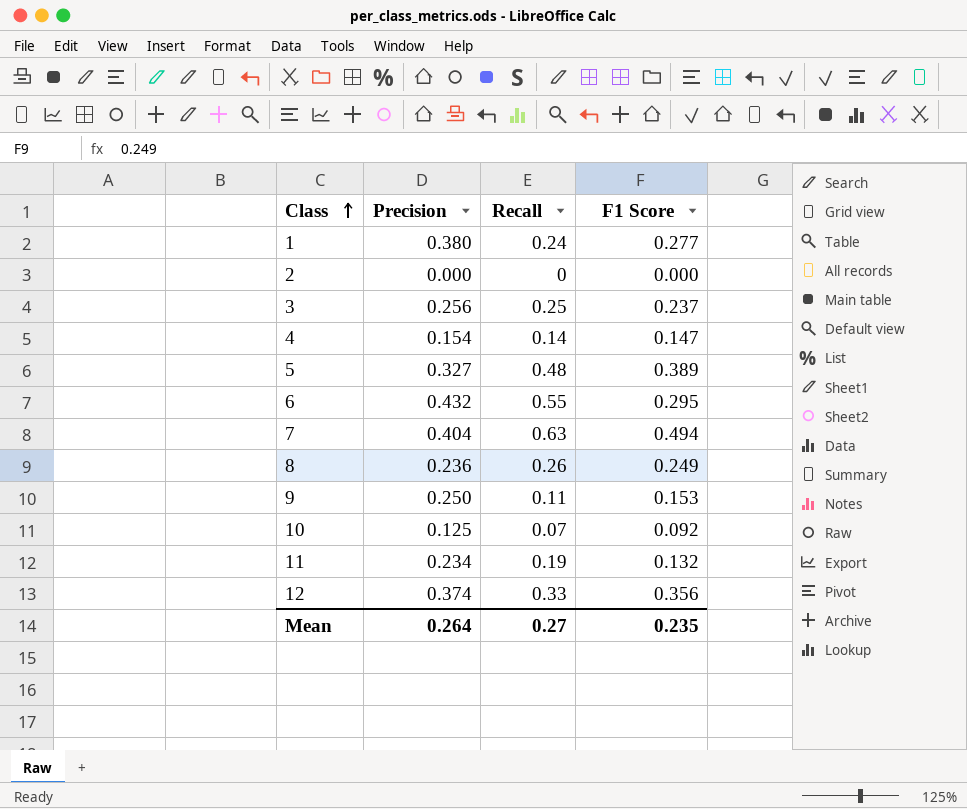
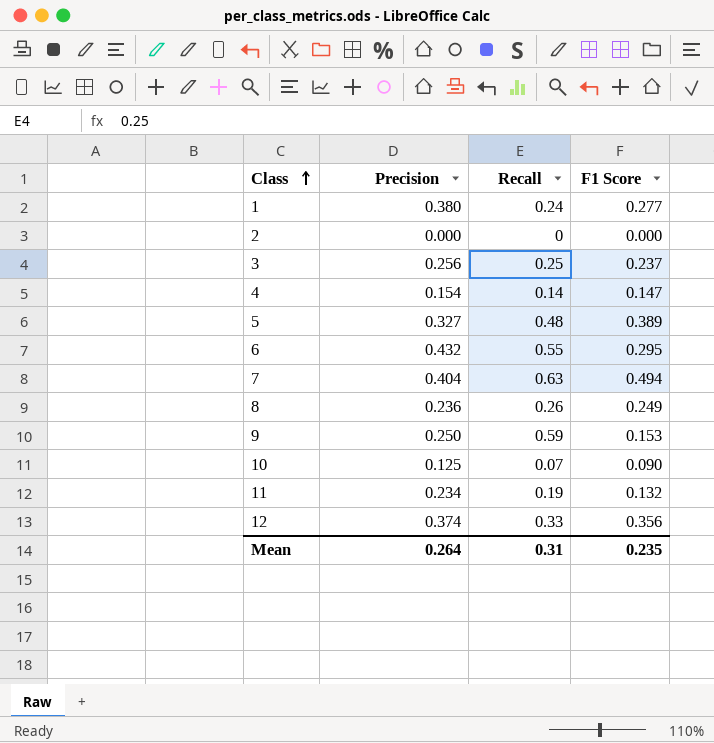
9 | Recall: 0.11 -> 0.59
10 | F1 Score: 0.092 -> 0.090
Mean | Recall: 0.27 -> 0.31

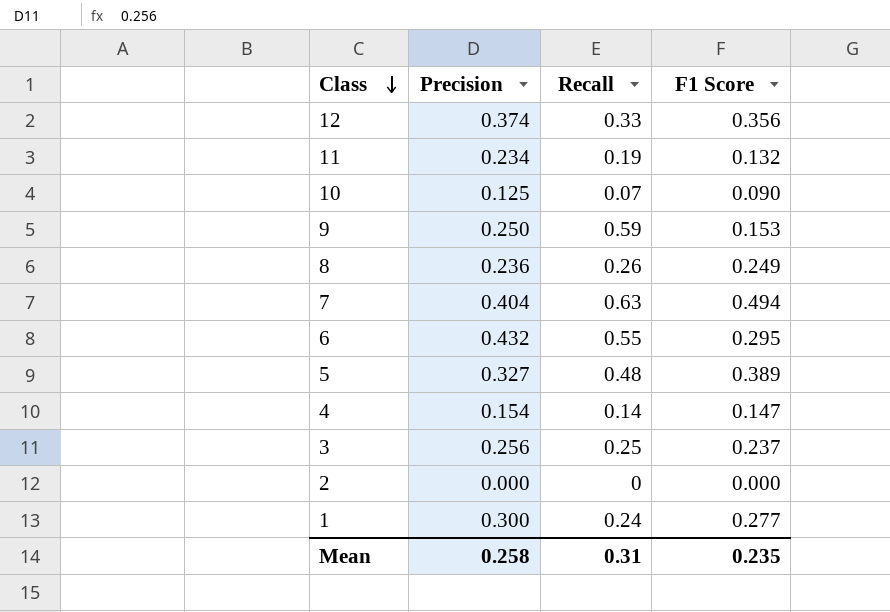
row order: Class ascending -> Class descending
1 | Precision: 0.380 -> 0.300
Mean | Precision: 0.264 -> 0.258

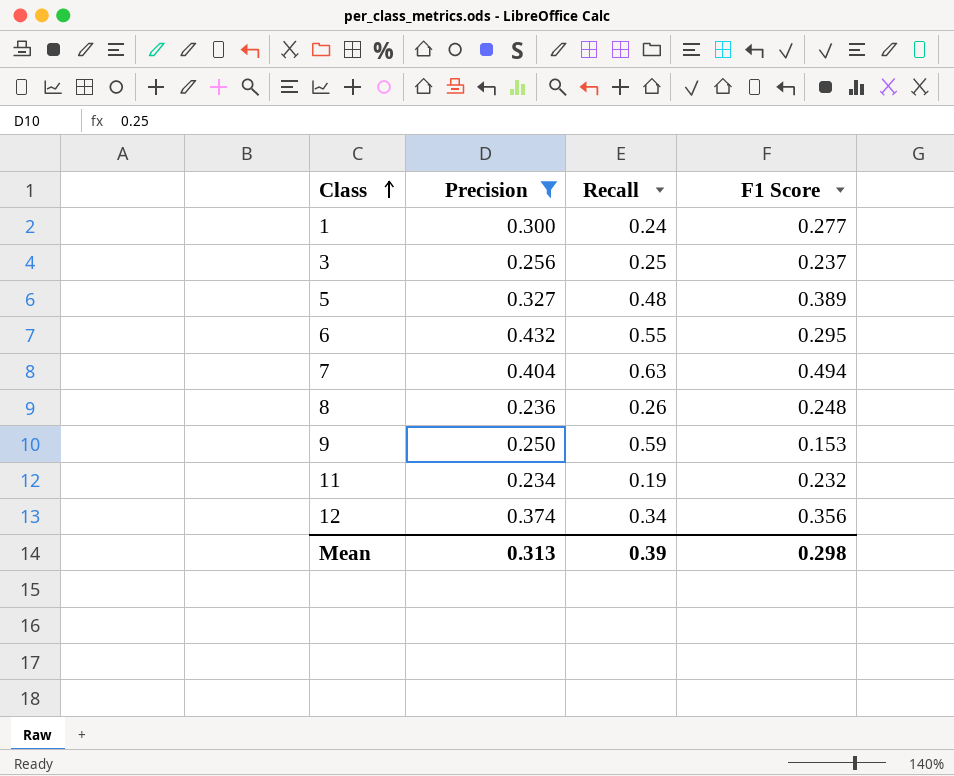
filter: none -> Precision >= 0.234
row order: Class descending -> Class ascending
8 | F1 Score: 0.249 -> 0.248
11 | F1 Score: 0.132 -> 0.232
12 | Recall: 0.33 -> 0.34
Mean | Precision: 0.258 -> 0.313
Mean | Recall: 0.31 -> 0.39
Mean | F1 Score: 0.235 -> 0.298

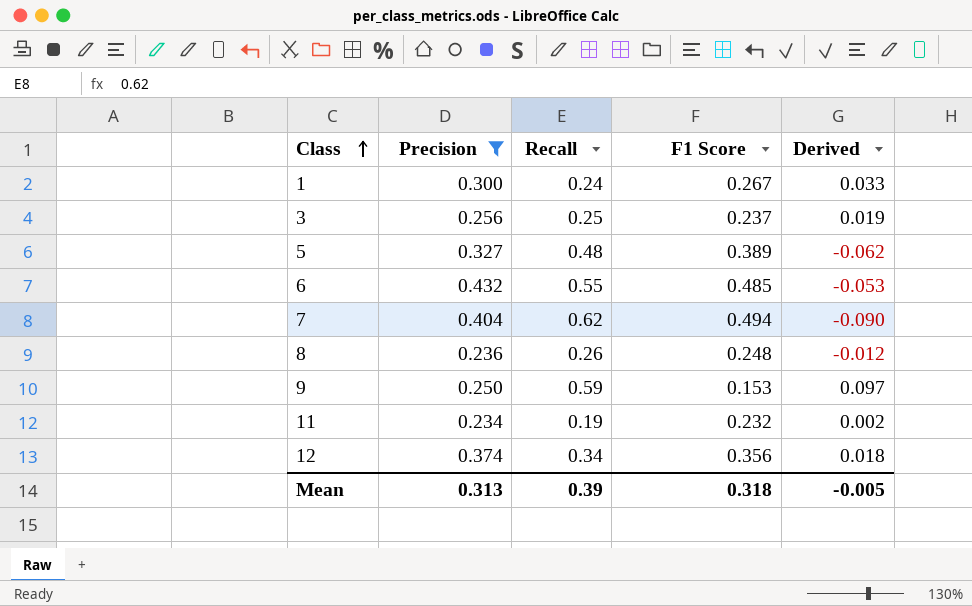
column Derived | formula: none -> [Precision] - [F1 Score]
1 | F1 Score: 0.277 -> 0.267
6 | F1 Score: 0.295 -> 0.485
7 | Recall: 0.63 -> 0.62
Mean | F1 Score: 0.298 -> 0.318

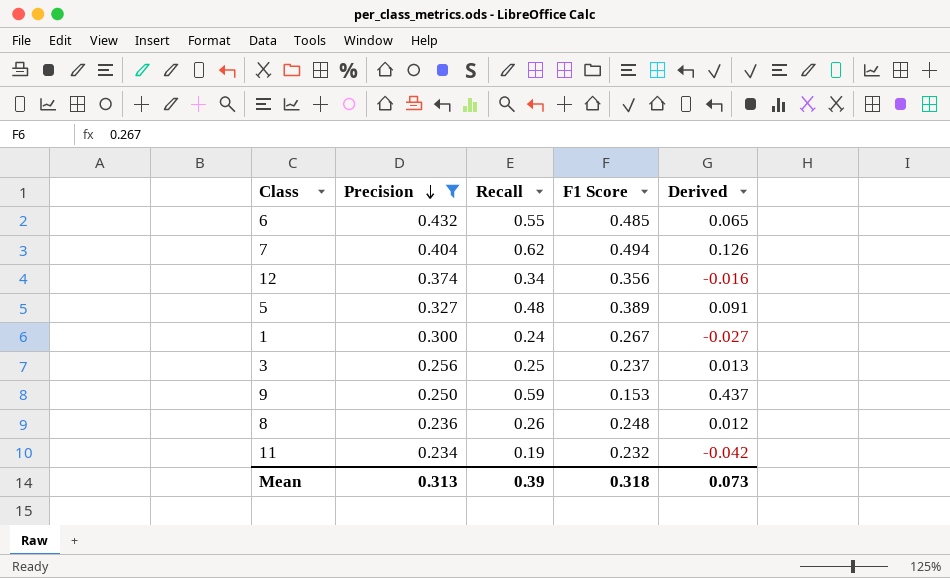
row order: Class ascending -> Precision descending
column Derived | formula: [Precision] - [F1 Score] -> [Recall] - [F1 Score]
Mean | Derived: -0.005 -> 0.073

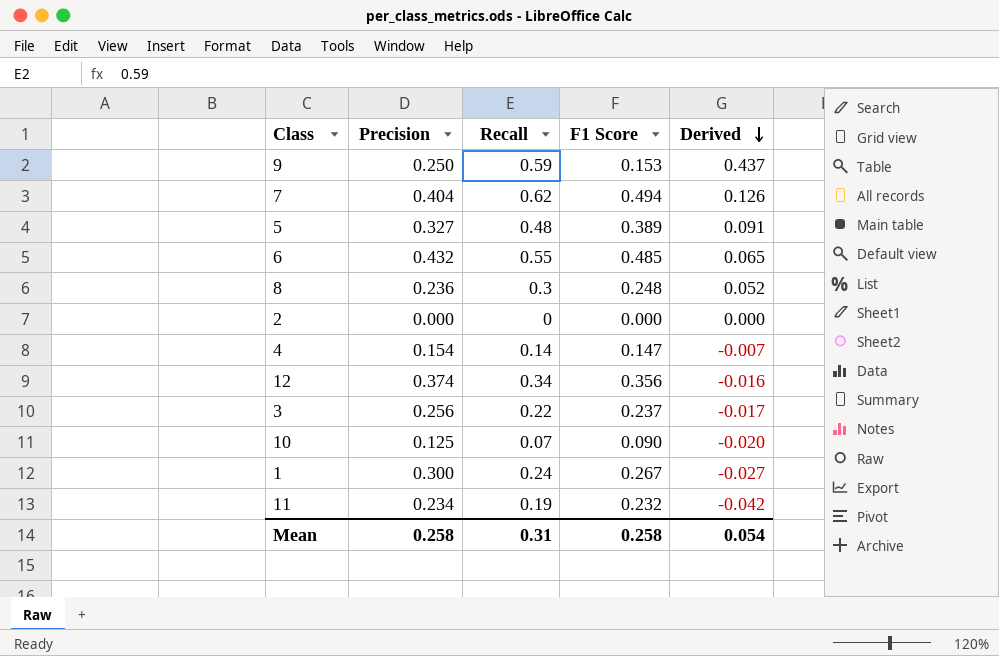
filter: Precision >= 0.234 -> none
row order: Precision descending -> Derived descending
8 | Recall: 0.26 -> 0.3
8 | Derived: 0.012 -> 0.052
3 | Recall: 0.25 -> 0.22
3 | Derived: 0.013 -> -0.017
Mean | Precision: 0.313 -> 0.258
Mean | Recall: 0.39 -> 0.31
Mean | F1 Score: 0.318 -> 0.258
Mean | Derived: 0.073 -> 0.054

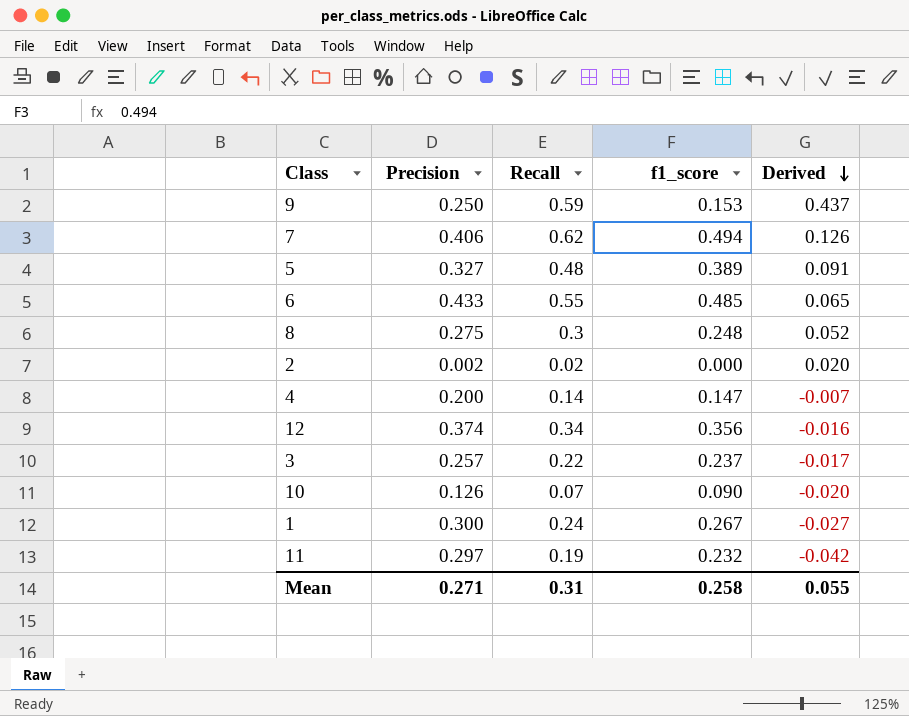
column name: F1 Score -> f1_score
7 | Precision: 0.404 -> 0.406
6 | Precision: 0.432 -> 0.433
8 | Precision: 0.236 -> 0.275
2 | Precision: 0.000 -> 0.002
2 | Recall: 0 -> 0.02
2 | Derived: 0.000 -> 0.020
4 | Precision: 0.154 -> 0.200
3 | Precision: 0.256 -> 0.257
10 | Precision: 0.125 -> 0.126
11 | Precision: 0.234 -> 0.297
Mean | Precision: 0.258 -> 0.271
Mean | Derived: 0.054 -> 0.055

